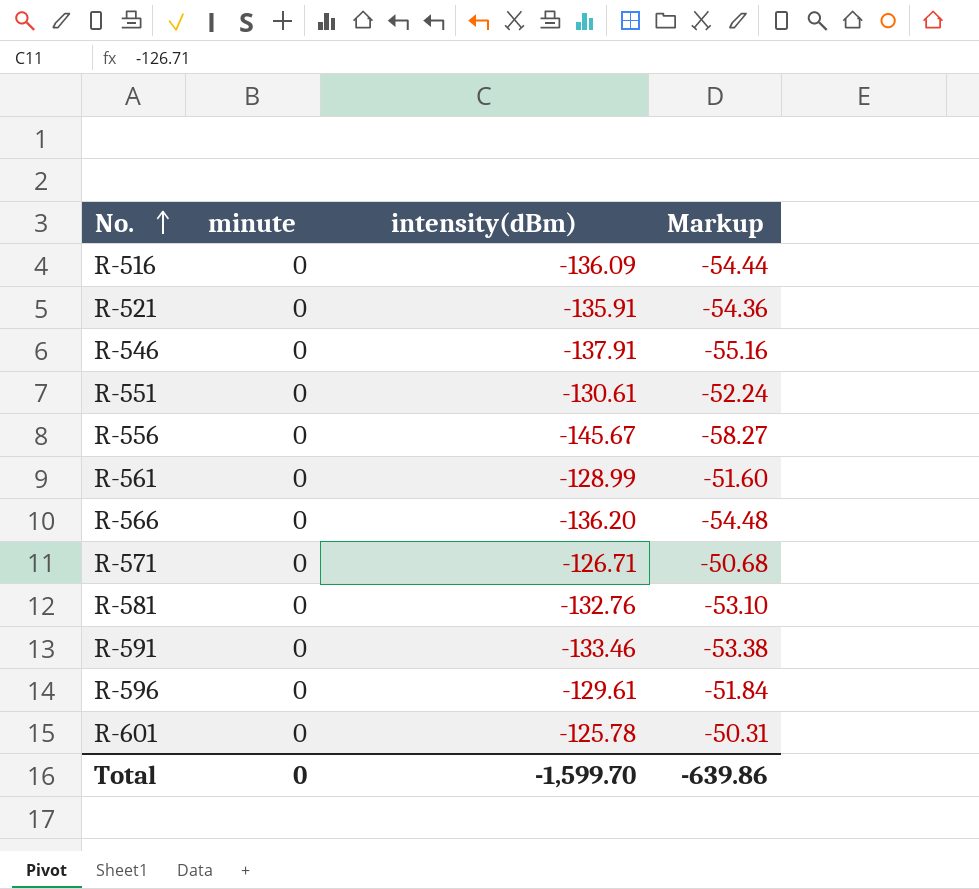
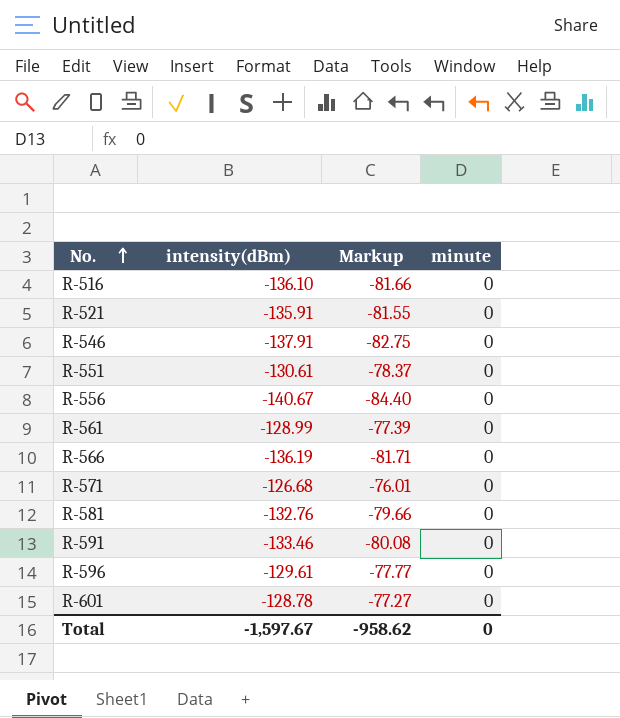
column Markup | formula: [intensity(dBm)] * 0.4 -> [intensity(dBm)] * 0.6
column minute | position: 2 -> 4
R-516 | intensity(dBm): -136.09 -> -136.10
R-556 | intensity(dBm): -145.67 -> -140.67
R-566 | intensity(dBm): -136.20 -> -136.19
R-571 | intensity(dBm): -126.71 -> -126.68
R-601 | intensity(dBm): -125.78 -> -128.78
Total | intensity(dBm): -1,599.70 -> -1,597.67
Total | Markup: -639.86 -> -958.62

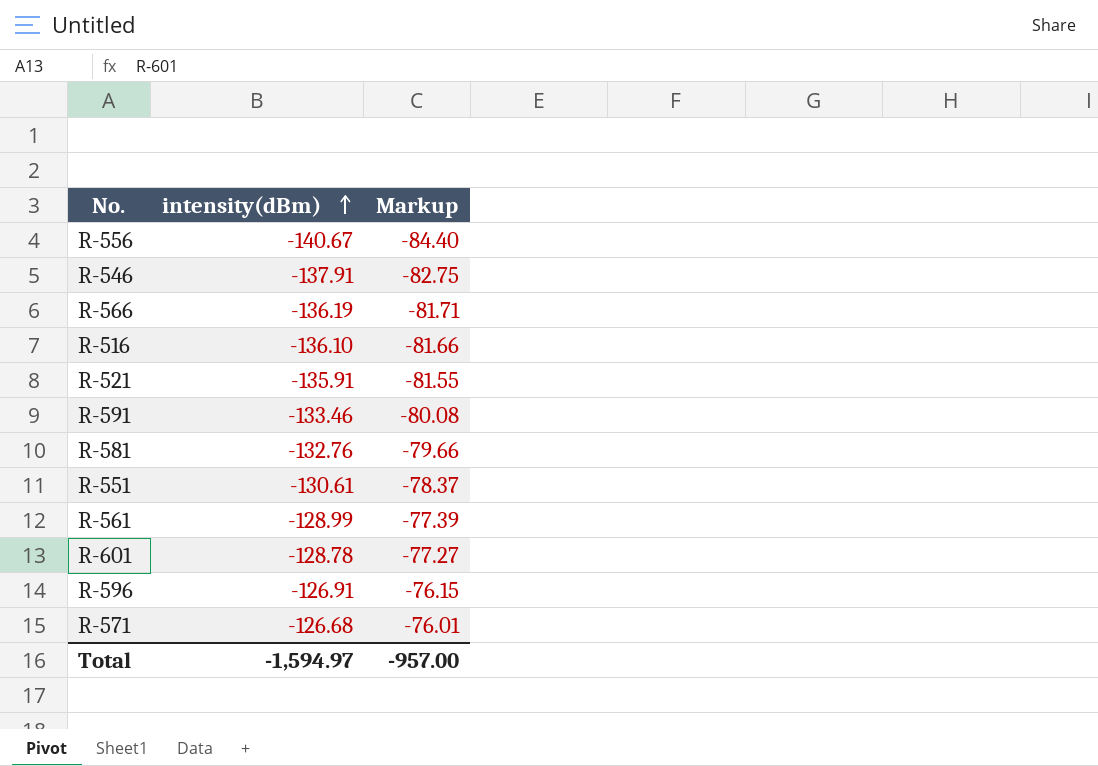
row order: No. ascending -> intensity(dBm) ascending
column minute | position: 4 -> none
R-596 | intensity(dBm): -129.61 -> -126.91
R-596 | Markup: -77.77 -> -76.15
Total | intensity(dBm): -1,597.67 -> -1,594.97
Total | Markup: -958.62 -> -957.00

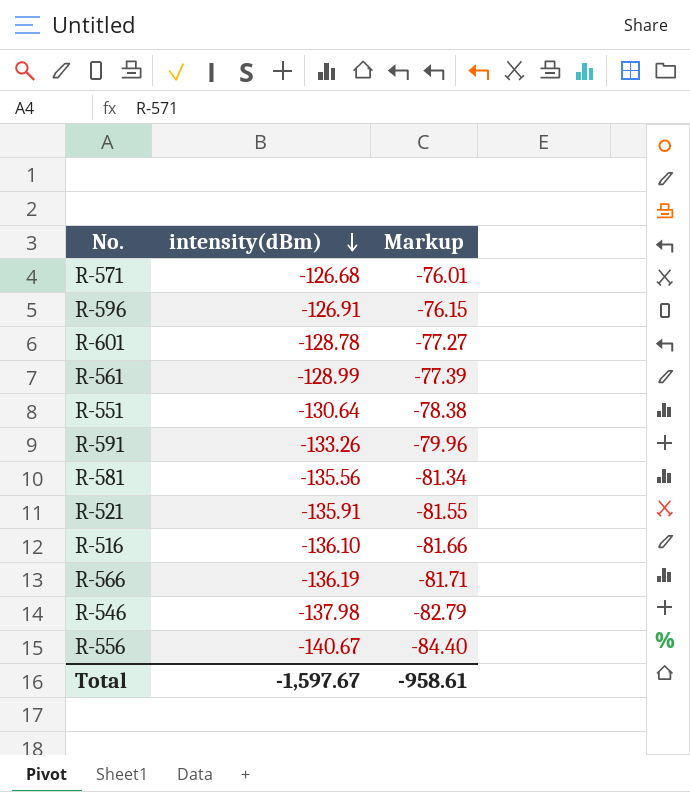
row order: intensity(dBm) ascending -> intensity(dBm) descending
R-551 | intensity(dBm): -130.61 -> -130.64
R-551 | Markup: -78.37 -> -78.38
R-591 | intensity(dBm): -133.46 -> -133.26
R-591 | Markup: -80.08 -> -79.96
R-581 | intensity(dBm): -132.76 -> -135.56
R-581 | Markup: -79.66 -> -81.34
R-546 | intensity(dBm): -137.91 -> -137.98
R-546 | Markup: -82.75 -> -82.79
Total | intensity(dBm): -1,594.97 -> -1,597.67
Total | Markup: -957.00 -> -958.61

